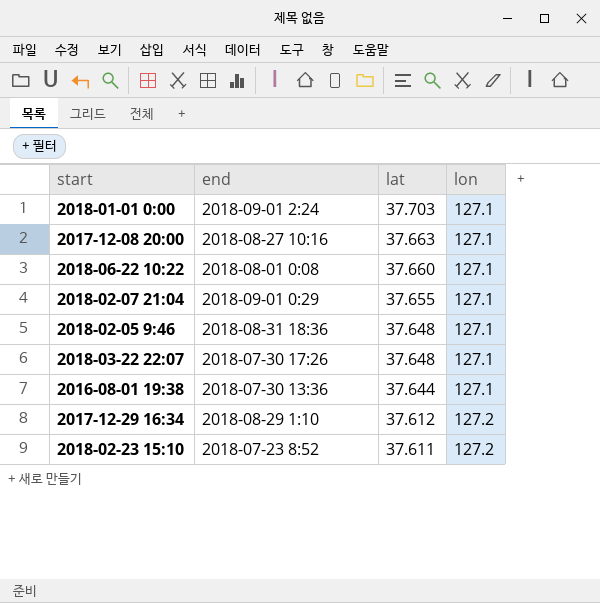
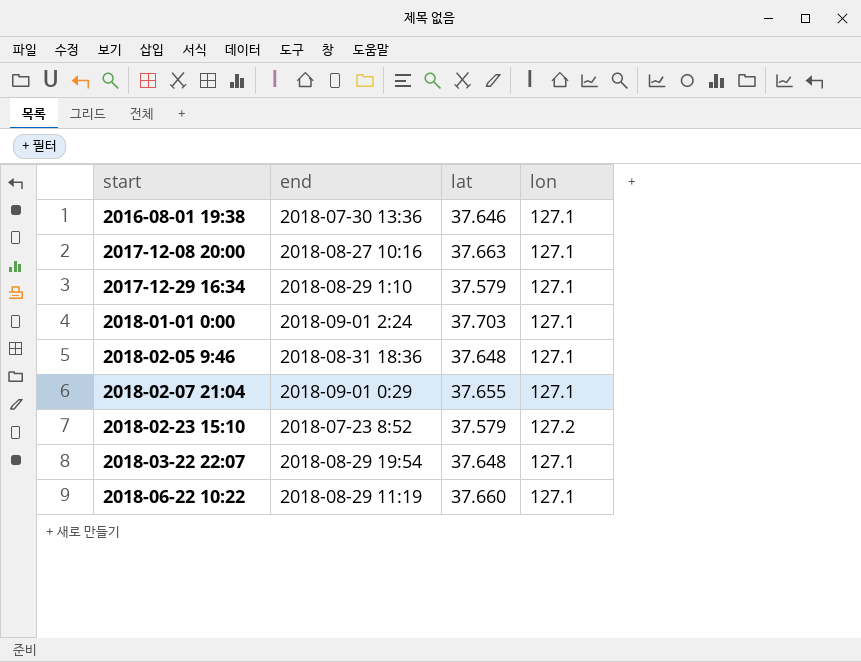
row order: lat descending -> start ascending
2016-08-01 19:38 | lat: 37.644 -> 37.646
2017-12-29 16:34 | lat: 37.612 -> 37.579
2017-12-29 16:34 | lon: 127.2 -> 127.1
2018-02-23 15:10 | lat: 37.611 -> 37.579
2018-03-22 22:07 | end: 2018-07-30 17:26 -> 2018-08-29 19:54
2018-06-22 10:22 | end: 2018-08-01 0:08 -> 2018-08-29 11:19

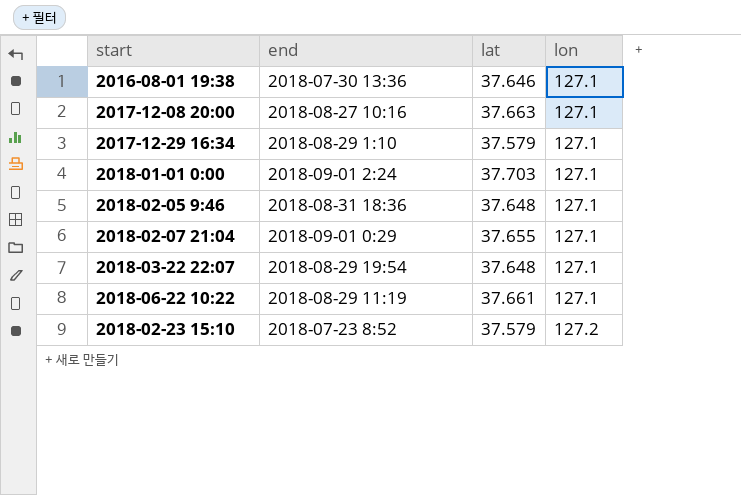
row order: start ascending -> lon ascending
2018-06-22 10:22 | lat: 37.660 -> 37.661

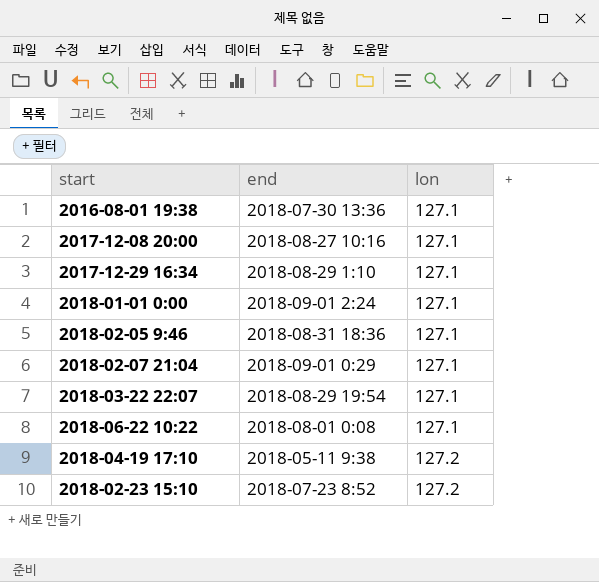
column lat | position: 3 -> none
2018-06-22 10:22 | end: 2018-08-29 11:19 -> 2018-08-01 0:08
row 2018-04-19 17:10: none -> 2018-05-11 9:38 | 127.2

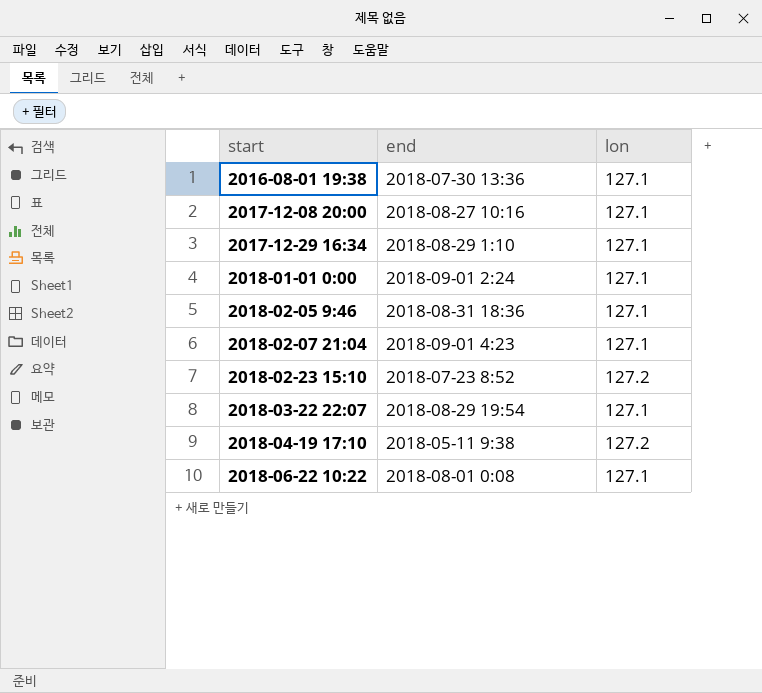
row order: lon ascending -> start ascending
2018-02-07 21:04 | end: 2018-09-01 0:29 -> 2018-09-01 4:23

